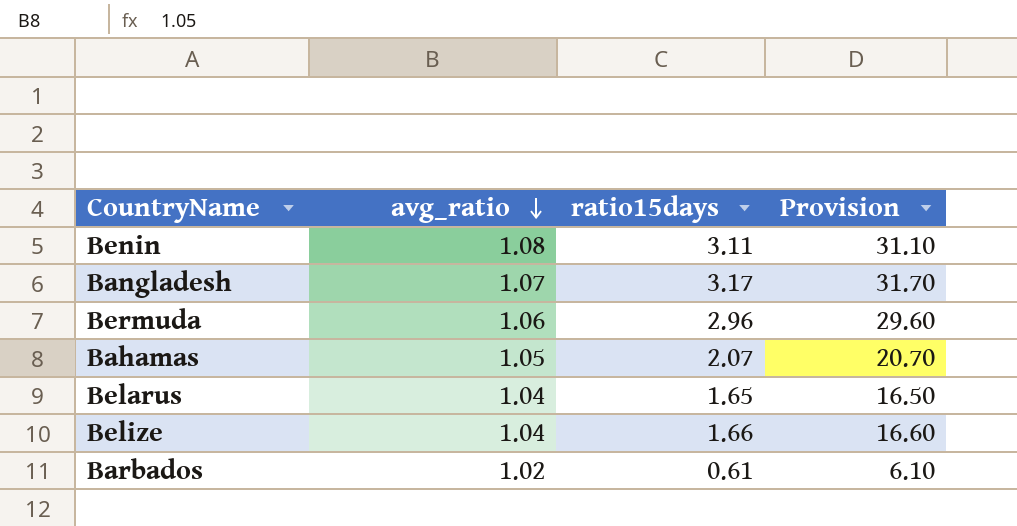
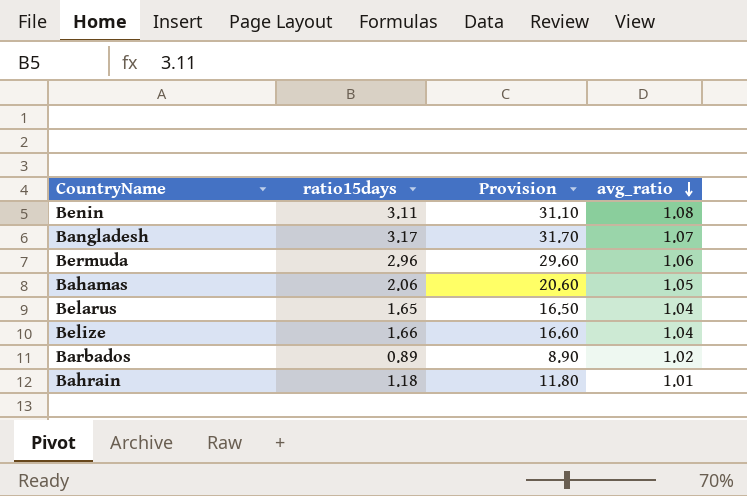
column avg_ratio | position: 2 -> 4
Bahamas | ratio15days: 2.07 -> 2.06
Bahamas | Provision: 20.70 -> 20.60
Barbados | ratio15days: 0.61 -> 0.89
Barbados | Provision: 6.10 -> 8.90
row Bahrain: none -> 1.18 | 11.80 | 1.01

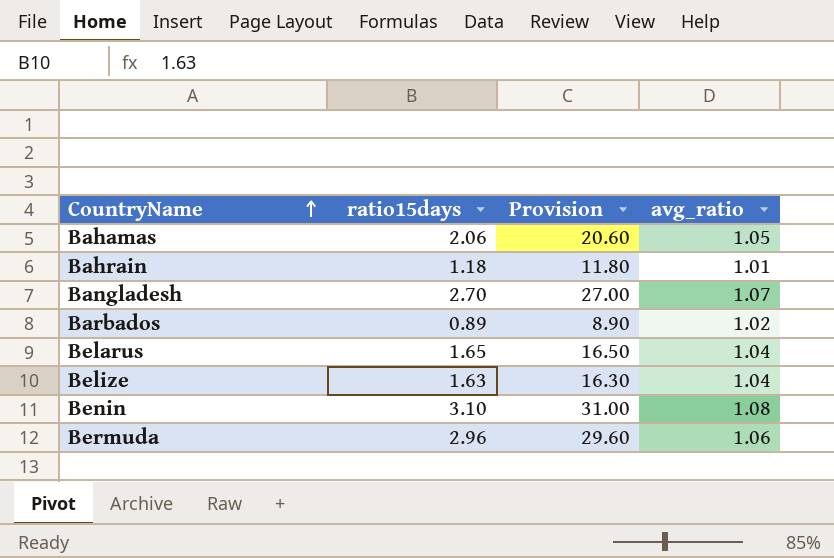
row order: avg_ratio descending -> CountryName ascending
Bangladesh | ratio15days: 3.17 -> 2.70
Bangladesh | Provision: 31.70 -> 27.00
Belize | ratio15days: 1.66 -> 1.63
Belize | Provision: 16.60 -> 16.30
Benin | ratio15days: 3.11 -> 3.10
Benin | Provision: 31.10 -> 31.00

